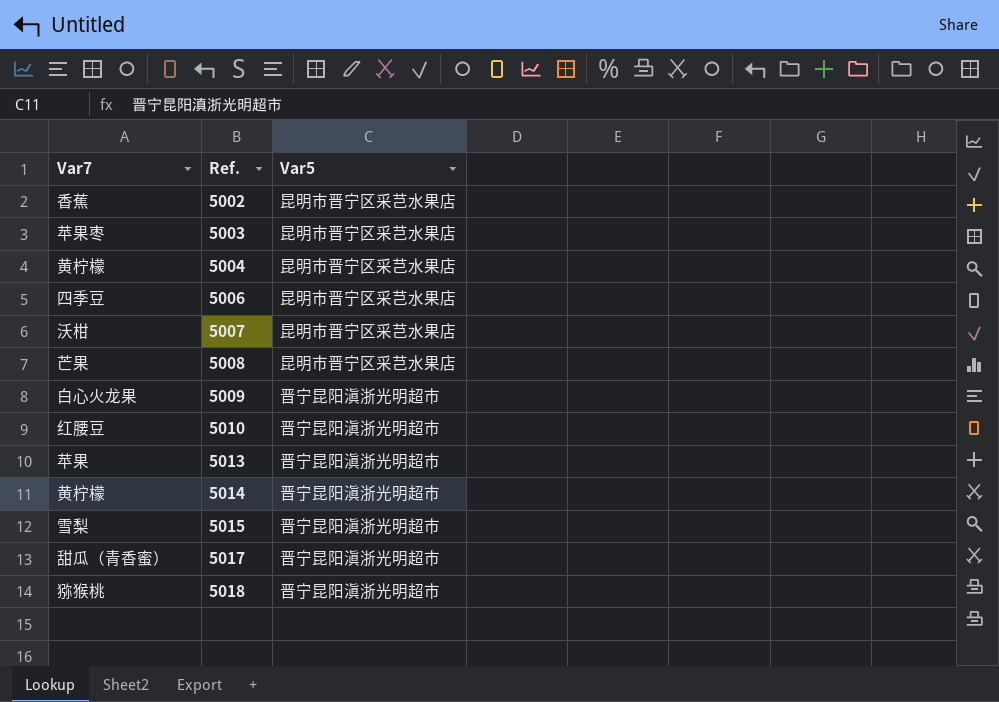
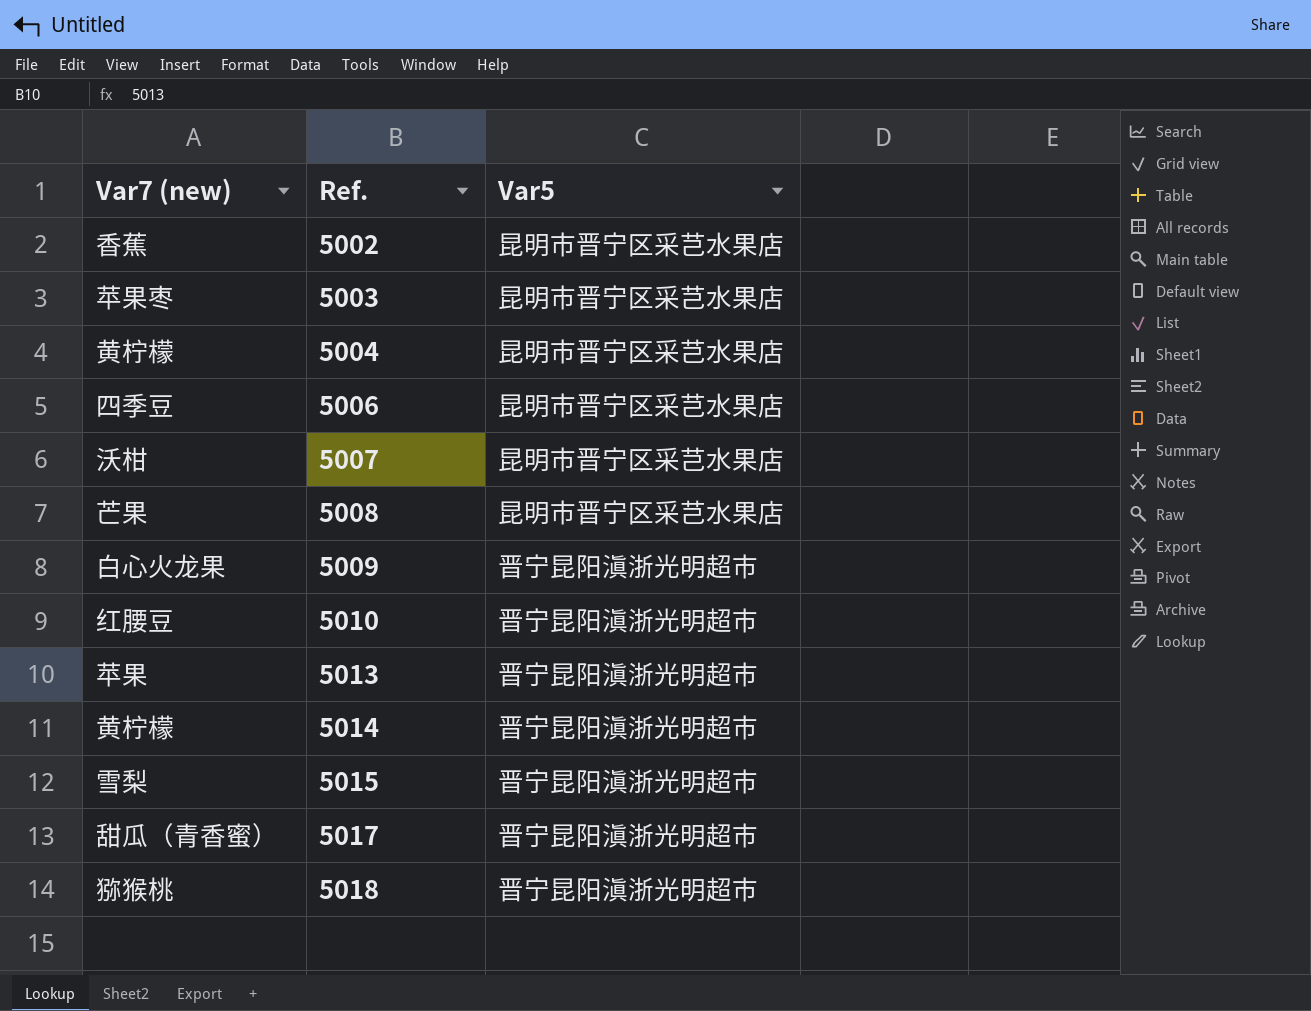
column name: Var7 -> Var7 (new)

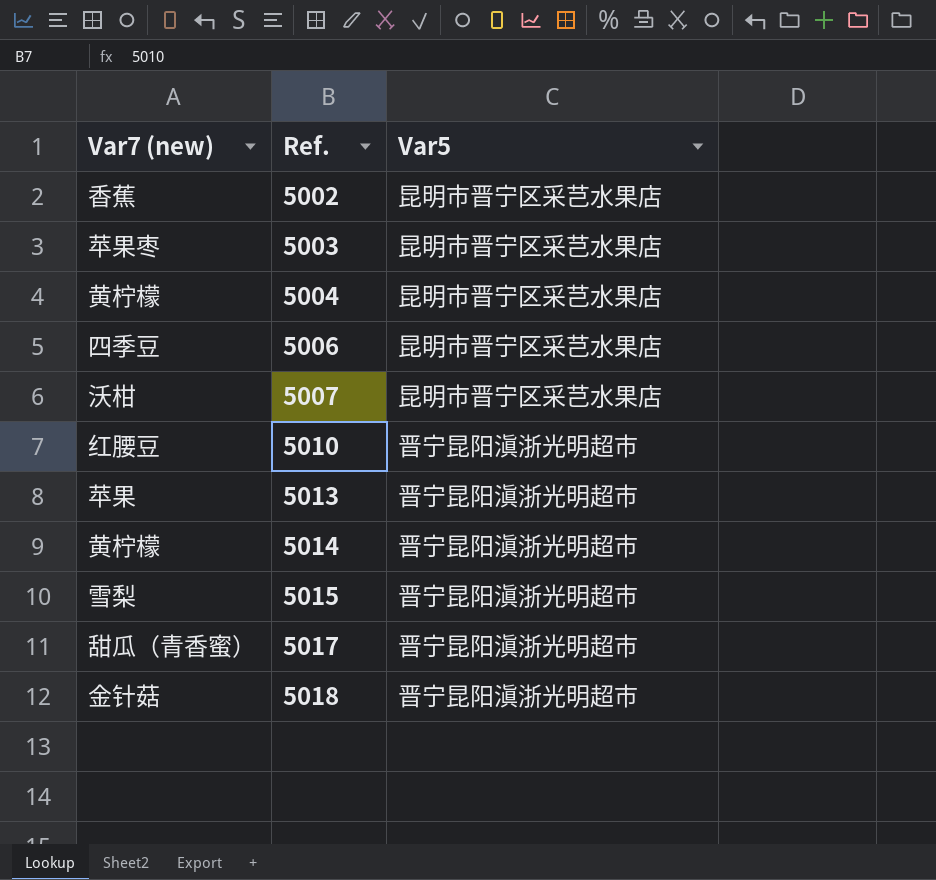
row 5008: 芒果 | 昆明市晋宁区采芑水果店 -> none
row 5009: 白心火龙果 | 晋宁昆阳滇浙光明超市 -> none
5018 | Var7 (new): 猕猴桃 -> 金针菇

